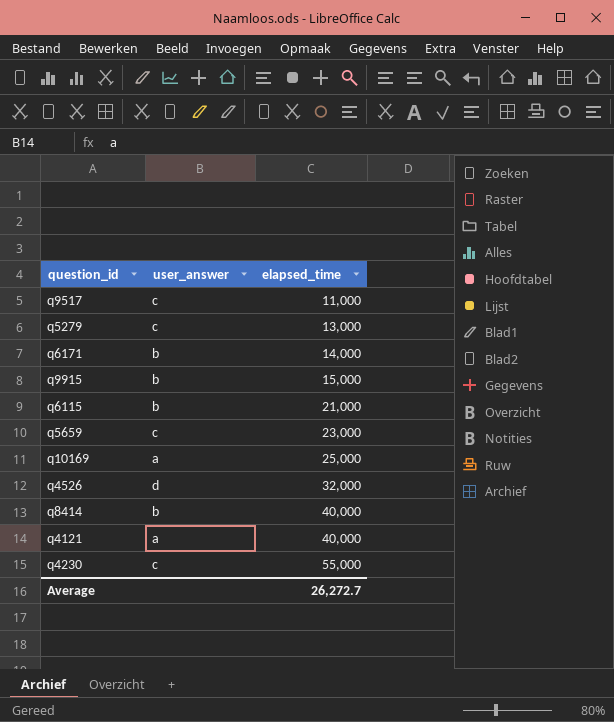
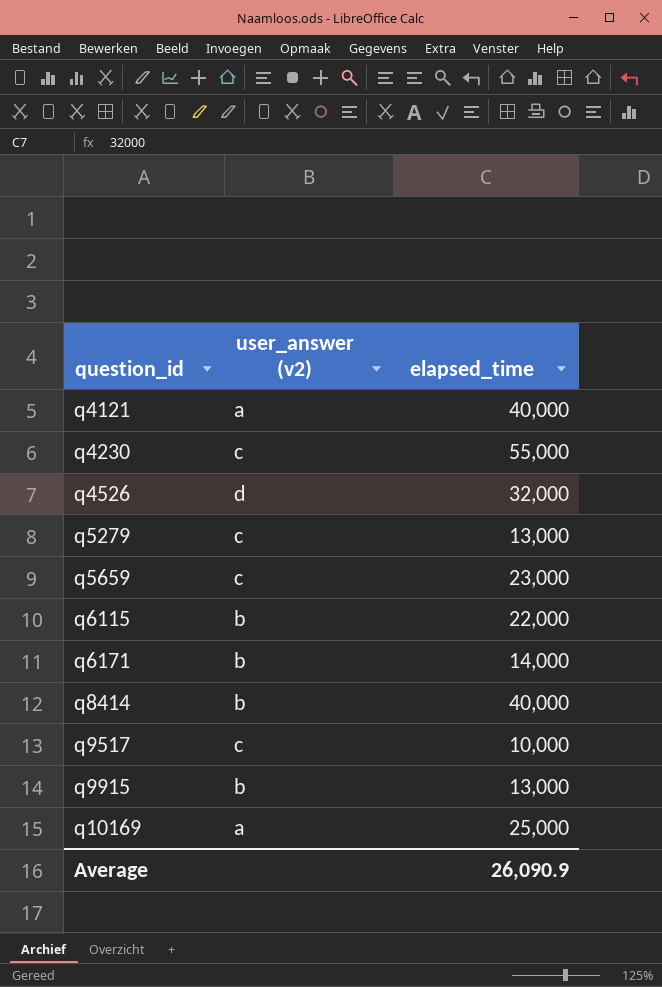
row order: elapsed_time ascending -> question_id ascending
column name: user_answer -> user_answer (v2)
q6115 | elapsed_time: 21,000 -> 22,000
q9517 | elapsed_time: 11,000 -> 10,000
q9915 | elapsed_time: 15,000 -> 13,000
Average | elapsed_time: 26,272.7 -> 26,090.9

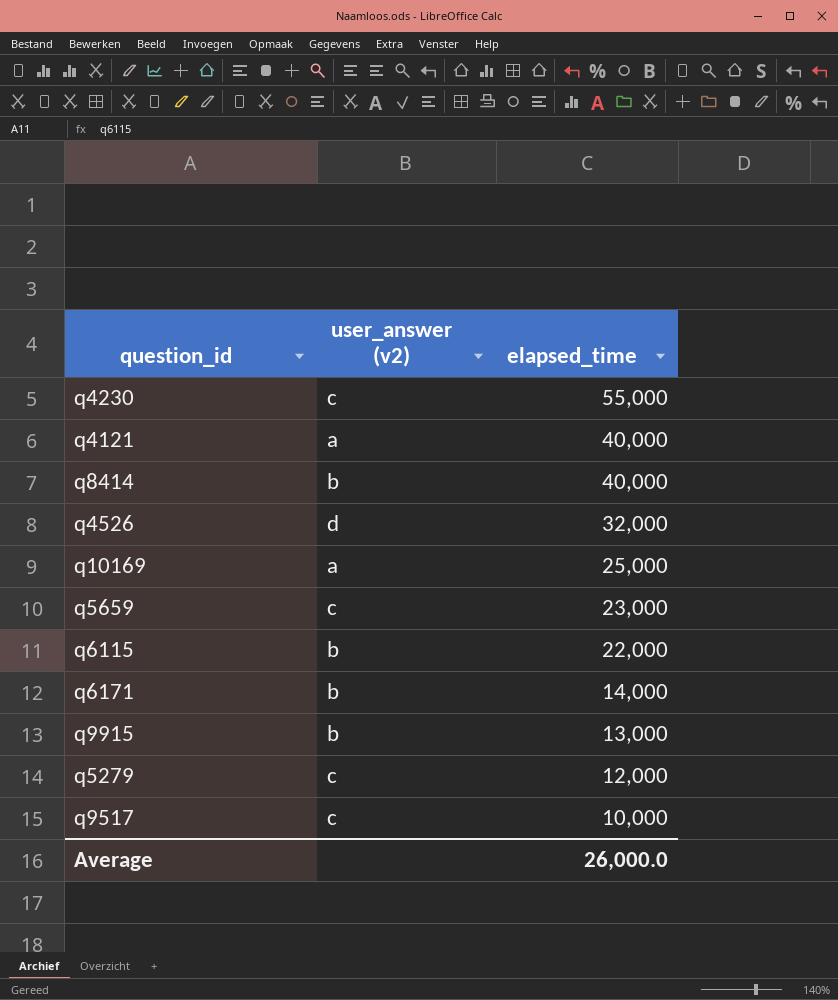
row order: question_id ascending -> elapsed_time descending
q5279 | elapsed_time: 13,000 -> 12,000
Average | elapsed_time: 26,090.9 -> 26,000.0

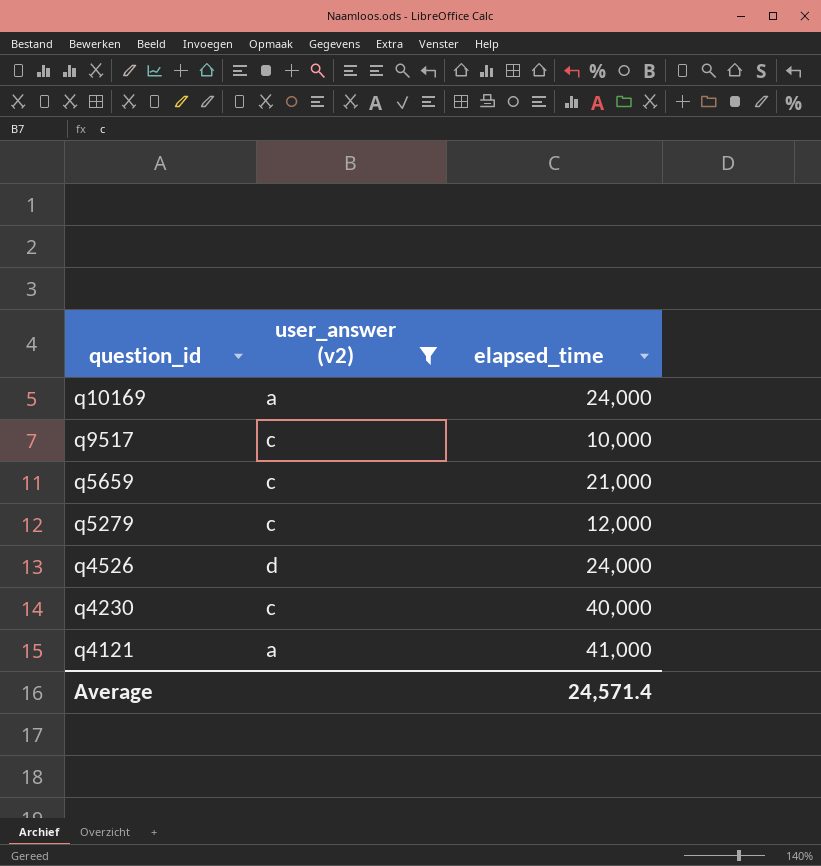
filter: none -> user_answer (v2) != b
row order: elapsed_time descending -> question_id descending
q10169 | elapsed_time: 25,000 -> 24,000
q5659 | elapsed_time: 23,000 -> 21,000
q4526 | elapsed_time: 32,000 -> 24,000
q4230 | elapsed_time: 55,000 -> 40,000
q4121 | elapsed_time: 40,000 -> 41,000
Average | elapsed_time: 26,000.0 -> 24,571.4

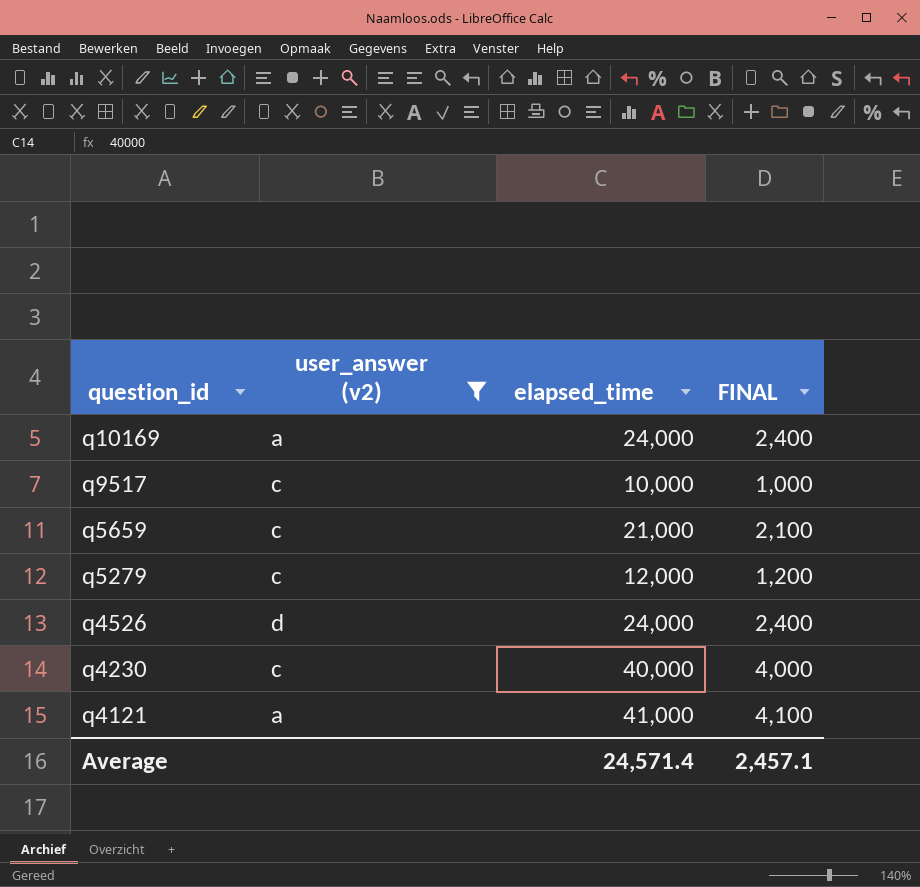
column FINAL | formula: none -> [elapsed_time] * 0.1

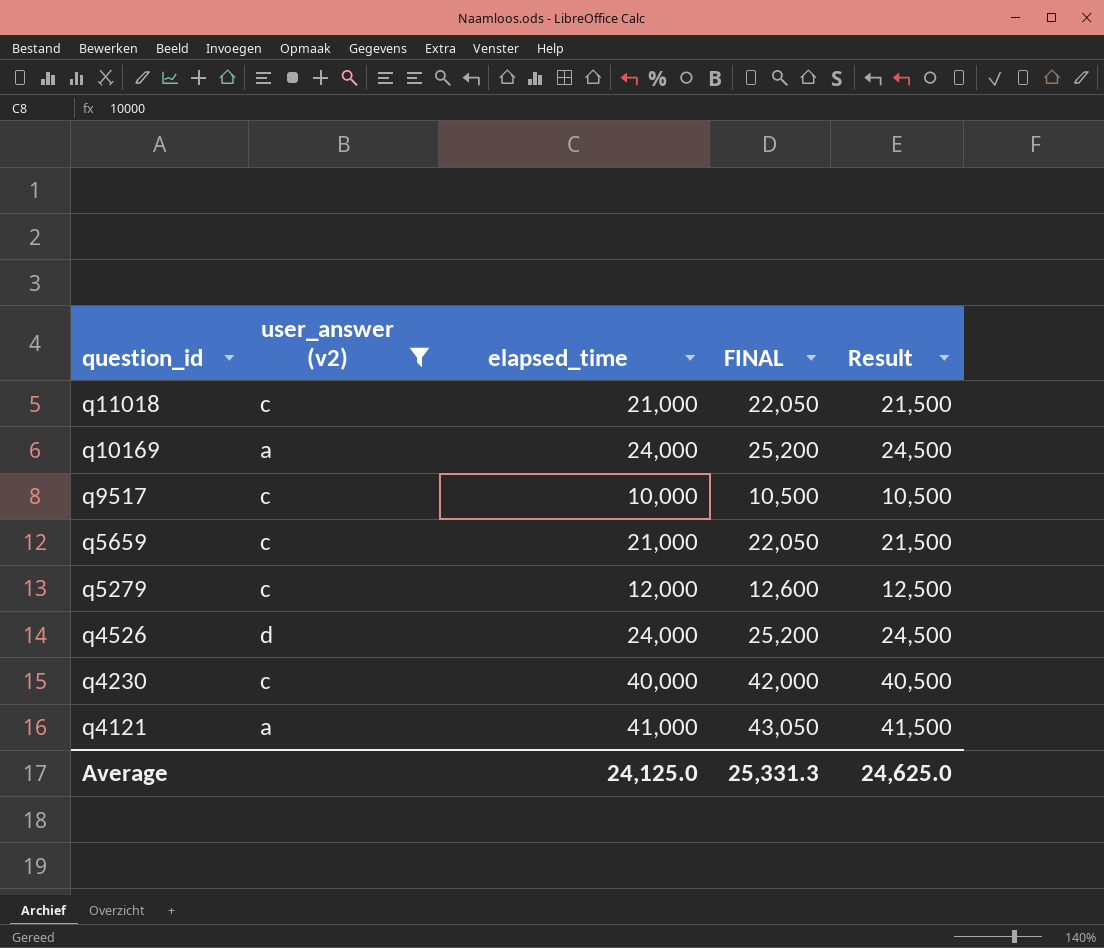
column FINAL | formula: [elapsed_time] * 0.1 -> [elapsed_time] * 1.05
column Result | formula: none -> [elapsed_time] + 500
row q11018: none -> c | 21,000 | 22,050 | 21,500
Average | elapsed_time: 24,571.4 -> 24,125.0
Average | FINAL: 2,457.1 -> 25,331.3

